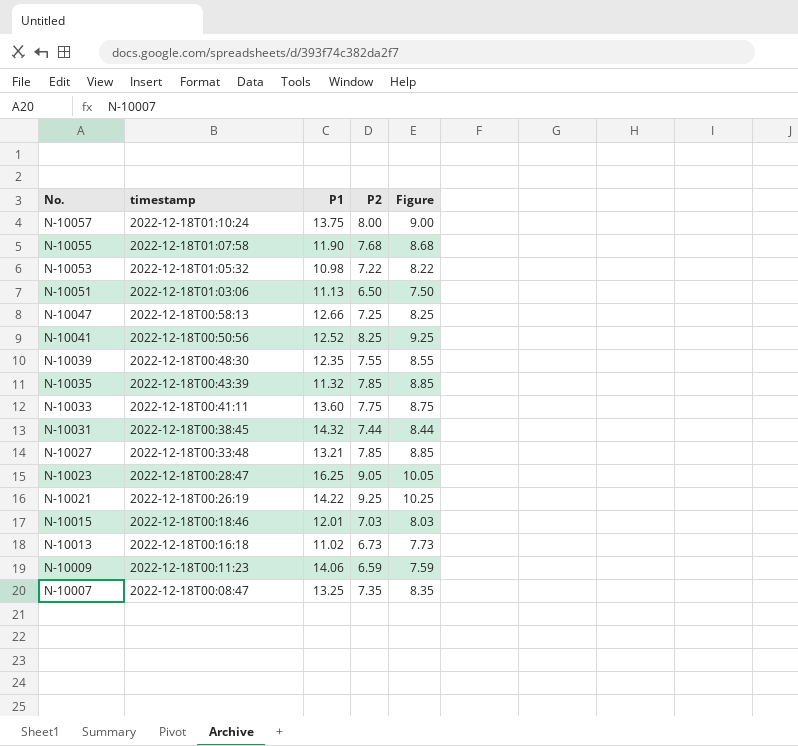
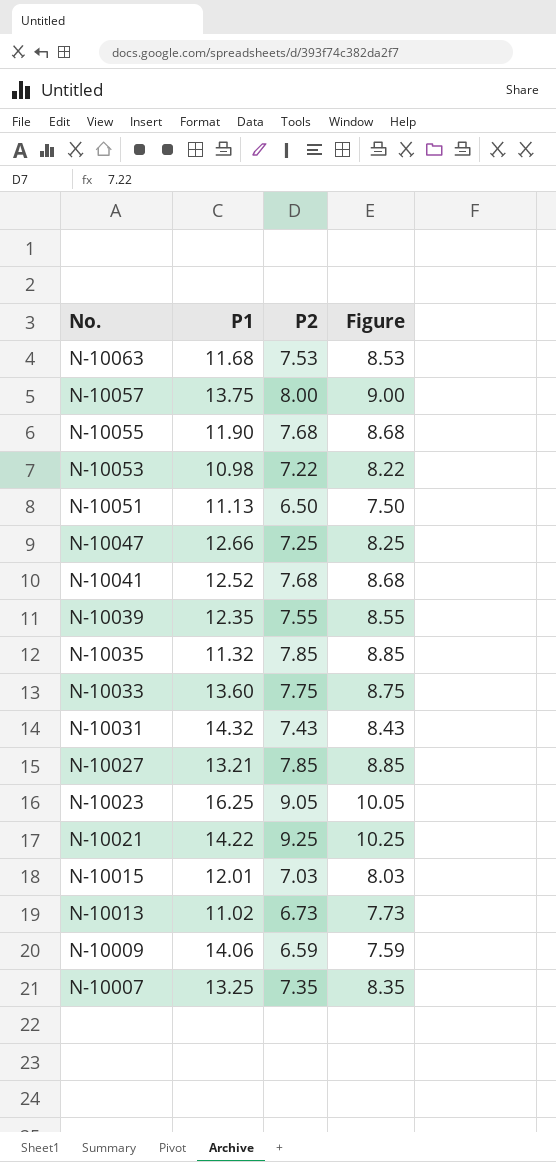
column timestamp | position: 2 -> none
row N-10063: none -> 11.68 | 7.53 | 8.53
N-10041 | P2: 8.25 -> 7.68
N-10041 | Figure: 9.25 -> 8.68
N-10031 | P2: 7.44 -> 7.43
N-10031 | Figure: 8.44 -> 8.43

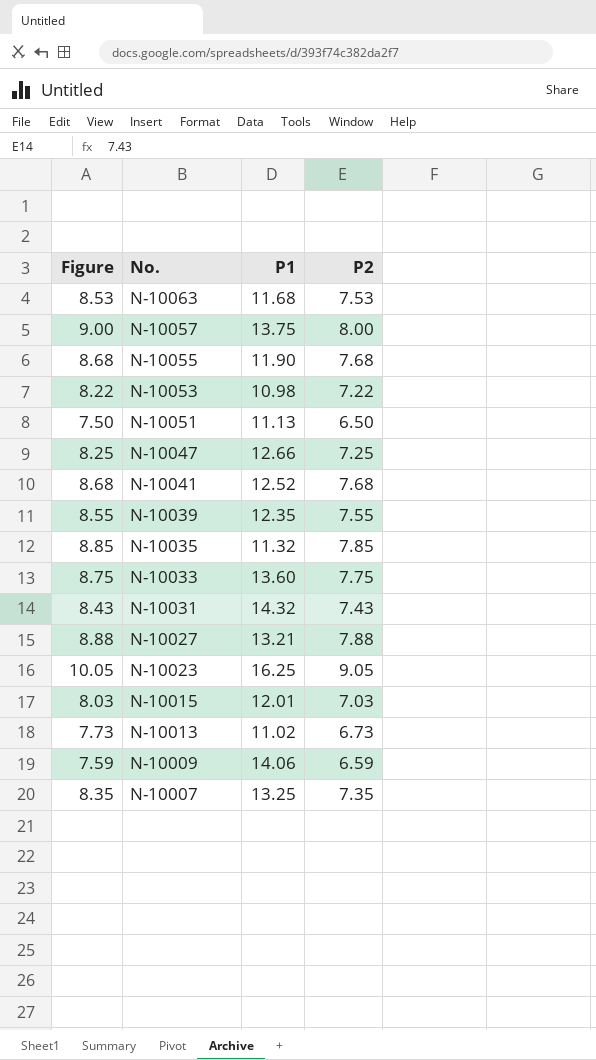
column Figure | position: 4 -> 1
row N-10021: 14.22 | 9.25 | 10.25 -> none
N-10027 | Figure: 8.85 -> 8.88
N-10027 | P2: 7.85 -> 7.88

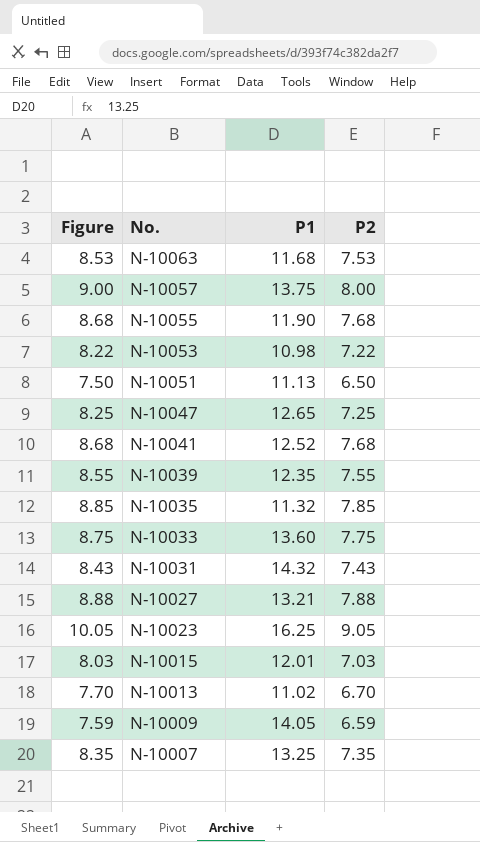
N-10047 | P1: 12.66 -> 12.65
N-10013 | Figure: 7.73 -> 7.70
N-10013 | P2: 6.73 -> 6.70
N-10009 | P1: 14.06 -> 14.05

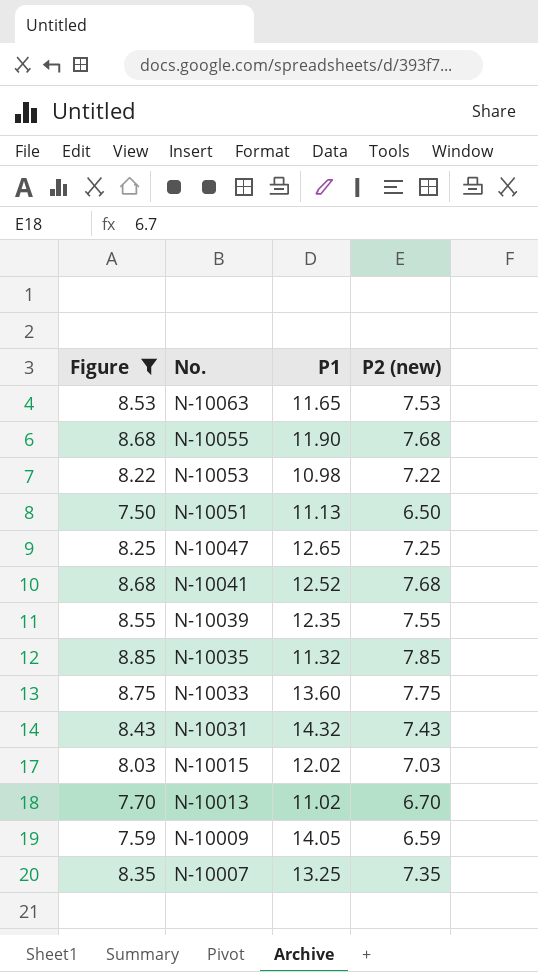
filter: none -> Figure <= 8.85
column name: P2 -> P2 (new)
N-10063 | P1: 11.68 -> 11.65
N-10015 | P1: 12.01 -> 12.02

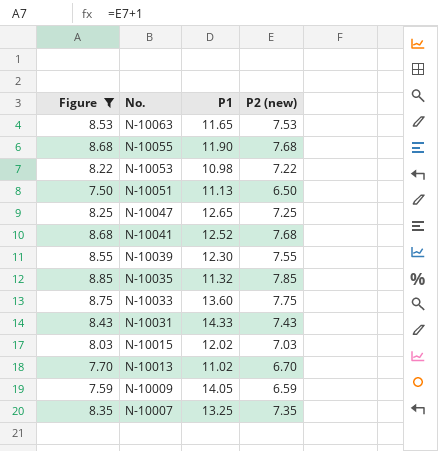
N-10039 | P1: 12.35 -> 12.30
N-10031 | P1: 14.32 -> 14.33

